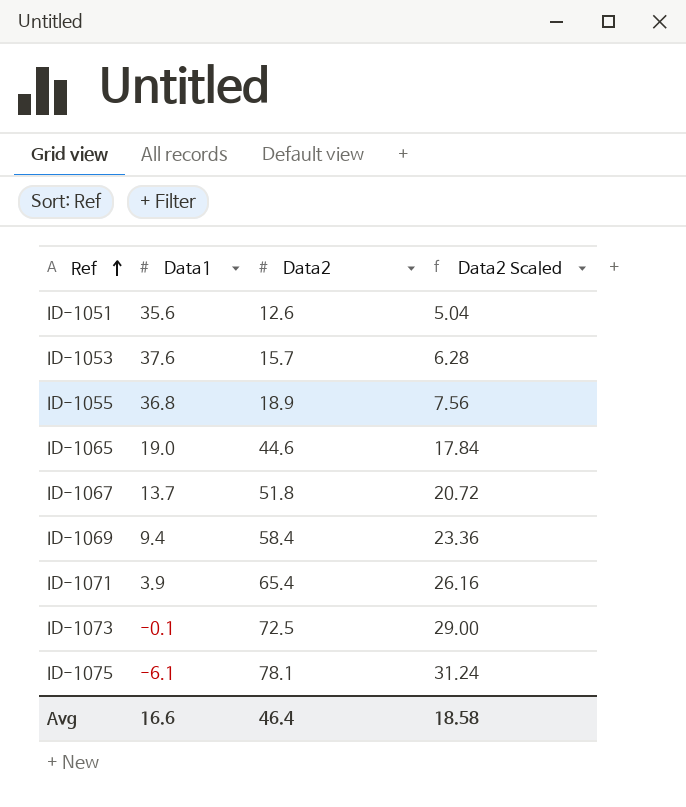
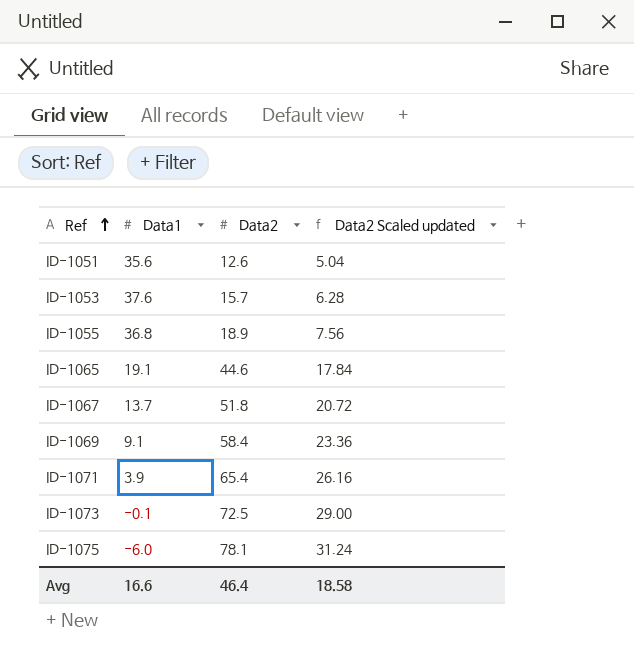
column name: Data2 Scaled -> Data2 Scaled updated
ID-1065 | Data1: 19.0 -> 19.1
ID-1069 | Data1: 9.4 -> 9.1
ID-1075 | Data1: -6.1 -> -6.0

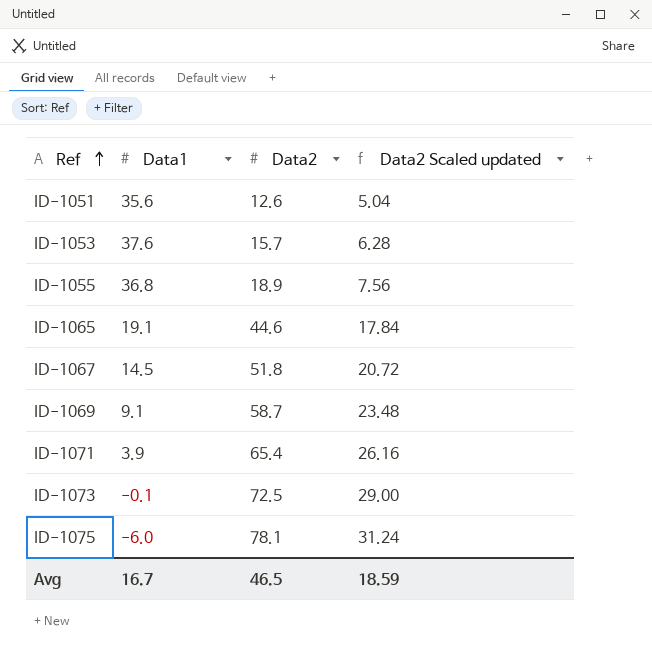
ID-1067 | Data1: 13.7 -> 14.5
ID-1069 | Data2: 58.4 -> 58.7
ID-1069 | Data2 Scaled updated: 23.36 -> 23.48
Avg | Data1: 16.6 -> 16.7
Avg | Data2: 46.4 -> 46.5
Avg | Data2 Scaled updated: 18.58 -> 18.59

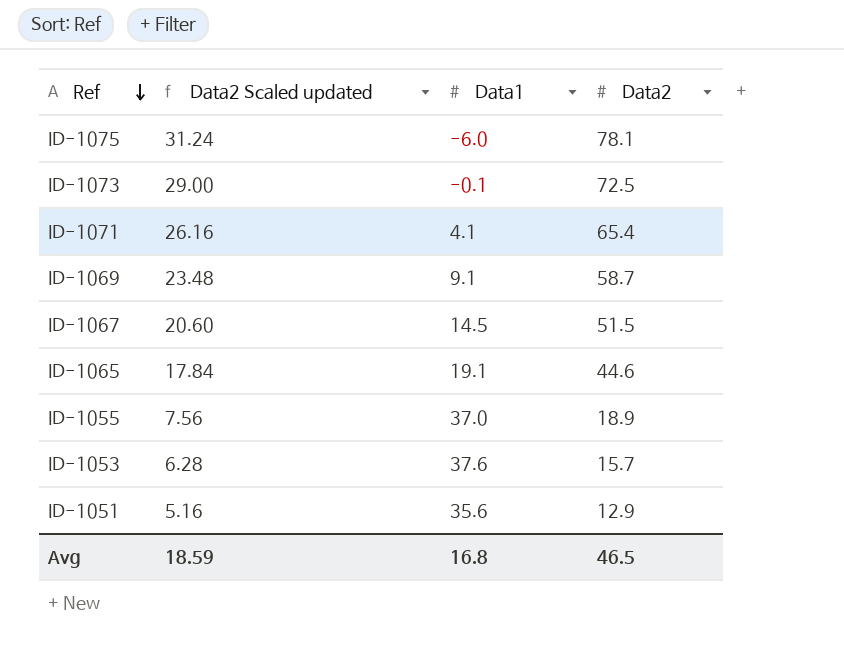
row order: Ref ascending -> Ref descending
column Data2 Scaled updated | position: 4 -> 2
ID-1071 | Data1: 3.9 -> 4.1
ID-1067 | Data2 Scaled updated: 20.72 -> 20.60
ID-1067 | Data2: 51.8 -> 51.5
ID-1055 | Data1: 36.8 -> 37.0
ID-1051 | Data2 Scaled updated: 5.04 -> 5.16
ID-1051 | Data2: 12.6 -> 12.9
Avg | Data1: 16.7 -> 16.8

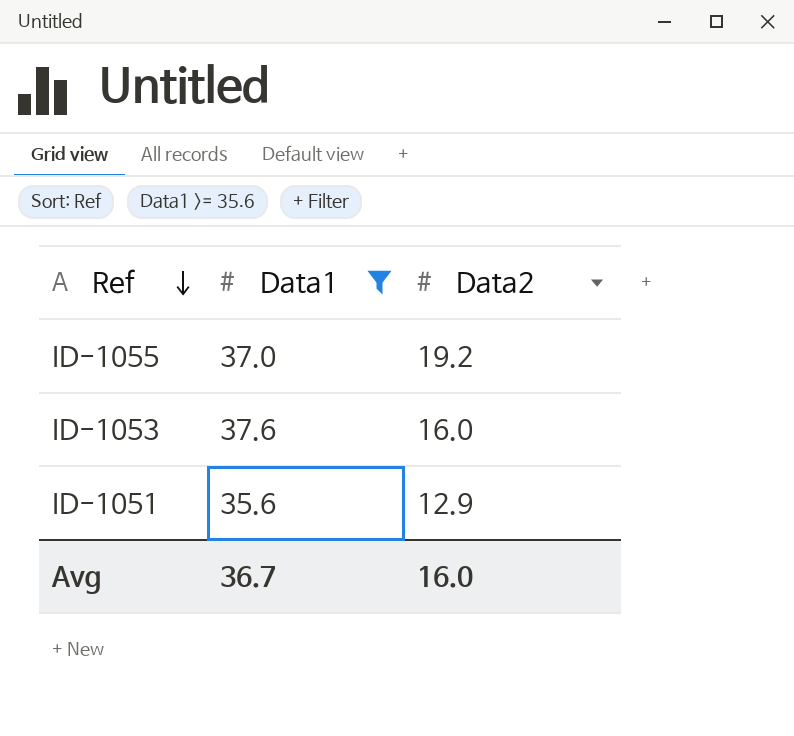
filter: none -> Data1 >= 35.6
column Data2 Scaled updated | formula: [Data2] * 0.4 -> none
ID-1055 | Data2: 18.9 -> 19.2
ID-1053 | Data2: 15.7 -> 16.0
Avg | Data1: 16.8 -> 36.7
Avg | Data2: 46.5 -> 16.0

